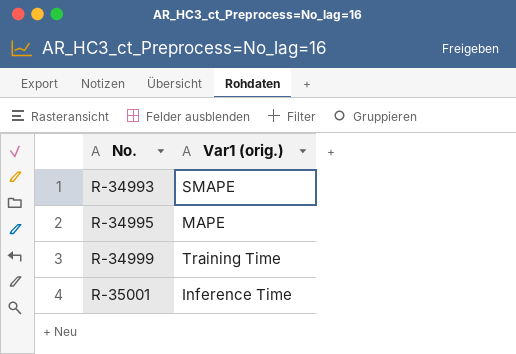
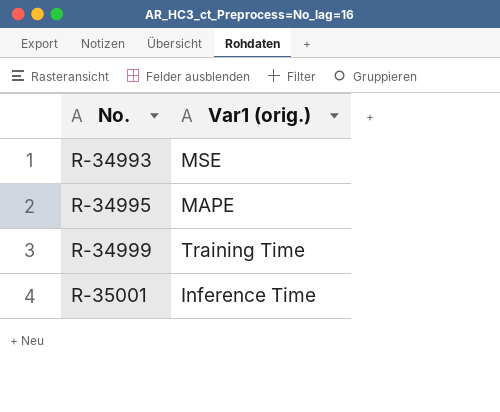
R-34993 | Var1 (orig.): SMAPE -> MSE

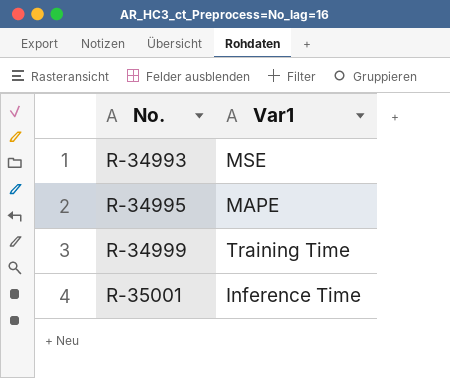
column name: Var1 (orig.) -> Var1

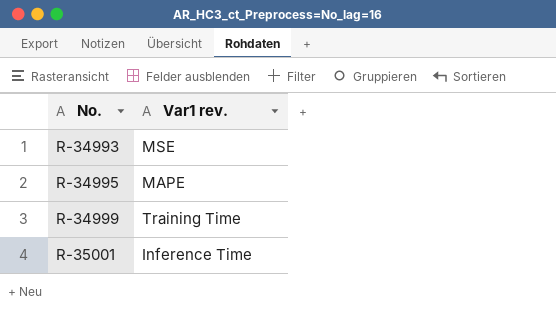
column name: Var1 -> Var1 rev.

